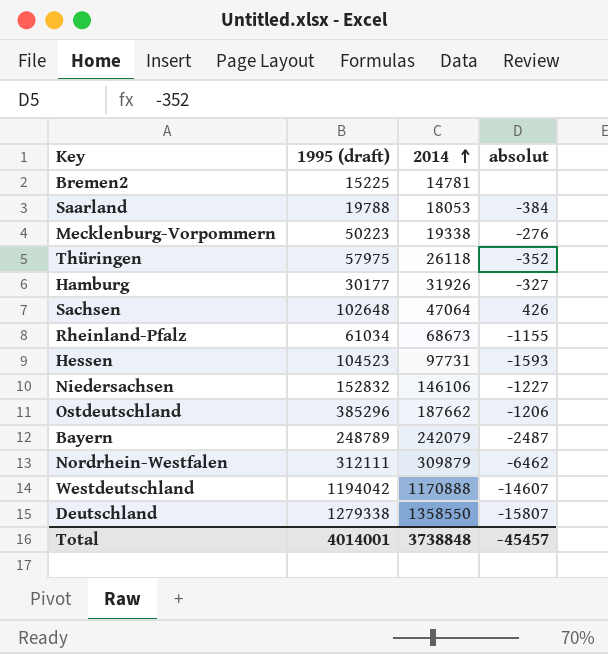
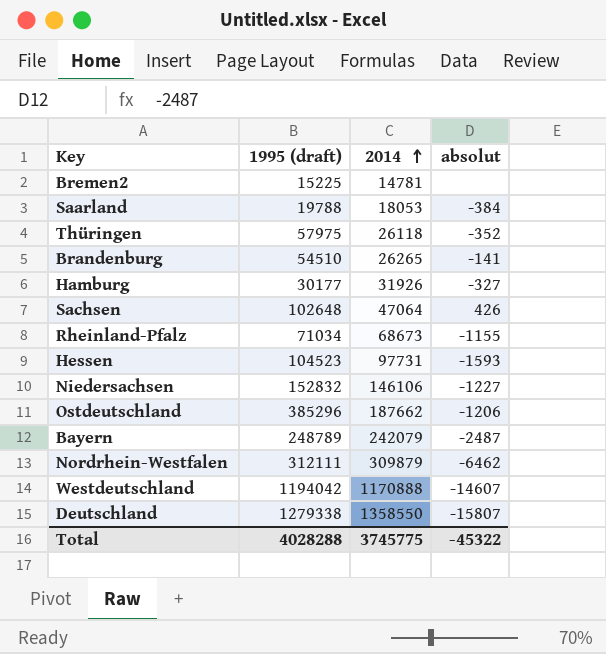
row Mecklenburg-Vorpommern: 50223 | 19338 | -276 -> none
row Brandenburg: none -> 54510 | 26265 | -141
Rheinland-Pfalz | 1995 (draft): 61034 -> 71034
Total | 1995 (draft): 4014001 -> 4028288
Total | 2014: 3738848 -> 3745775
Total | absolut: -45457 -> -45322

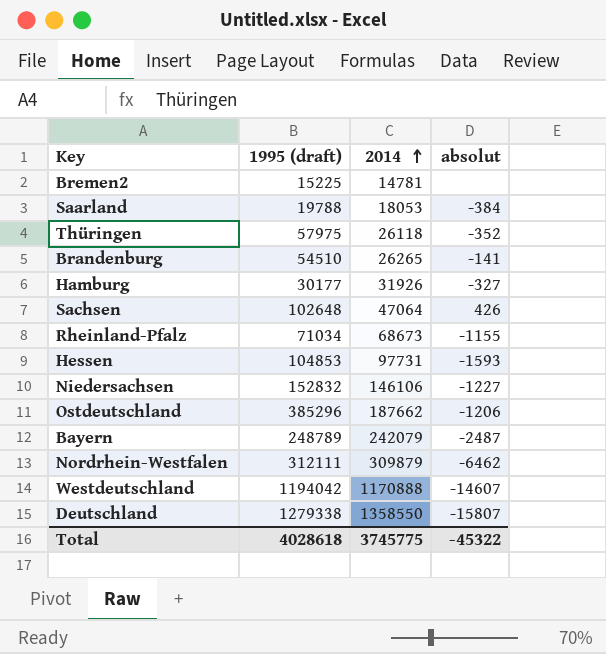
Hessen | 1995 (draft): 104523 -> 104853
Total | 1995 (draft): 4028288 -> 4028618

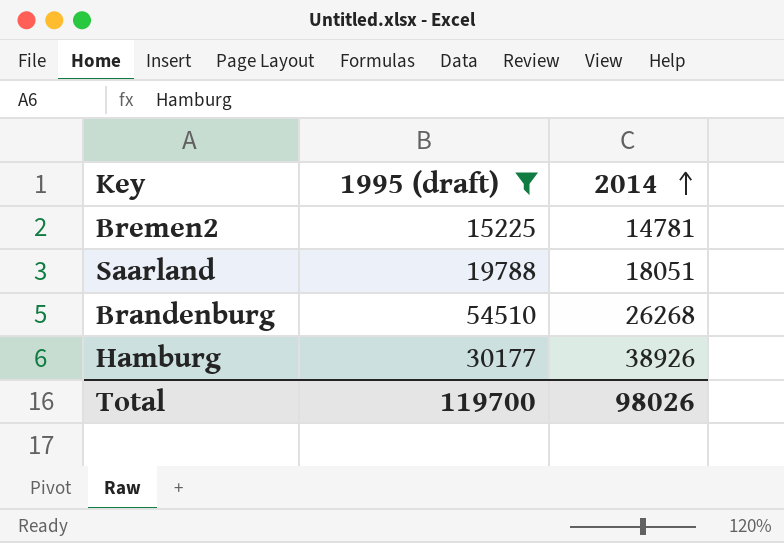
filter: none -> 1995 (draft) <= 54510
column absolut | position: 4 -> none
Saarland | 2014: 18053 -> 18051
Brandenburg | 2014: 26265 -> 26268
Hamburg | 2014: 31926 -> 38926
Total | 1995 (draft): 4028618 -> 119700
Total | 2014: 3745775 -> 98026

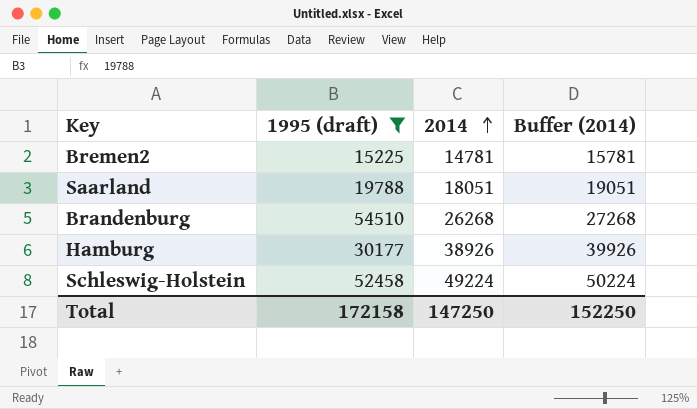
column Buffer (2014) | formula: none -> [2014] + 1000
row Schleswig-Holstein: none -> 52458 | 49224 | 50224
Total | 1995 (draft): 119700 -> 172158
Total | 2014: 98026 -> 147250

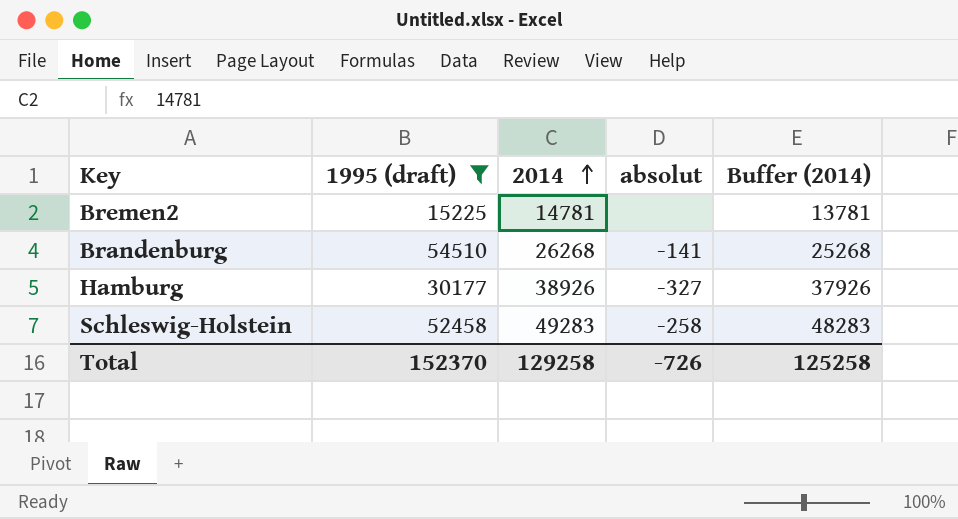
column absolut | position: none -> 4
column Buffer (2014) | formula: [2014] + 1000 -> [2014] - 1000
row Saarland: 19788 | 18051 | 19051 -> none
Schleswig-Holstein | 2014: 49224 -> 49283
Total | 1995 (draft): 172158 -> 152370
Total | 2014: 147250 -> 129258
Total | Buffer (2014): 152250 -> 125258

